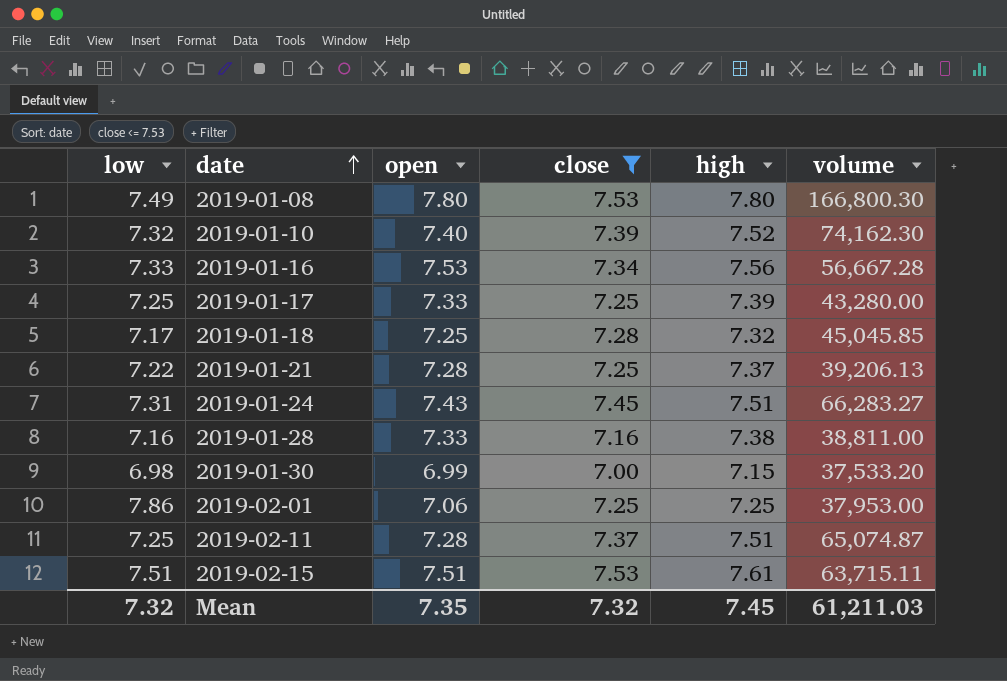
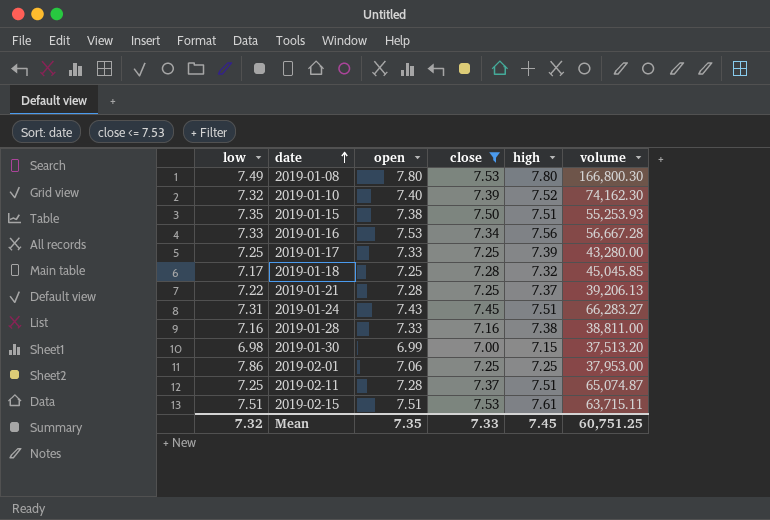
row 2019-01-15: none -> 7.35 | 7.38 | 7.50 | 7.51 | 55,253.93
2019-01-30 | volume: 37,533.20 -> 37,513.20
Mean | close: 7.32 -> 7.33
Mean | volume: 61,211.03 -> 60,751.25

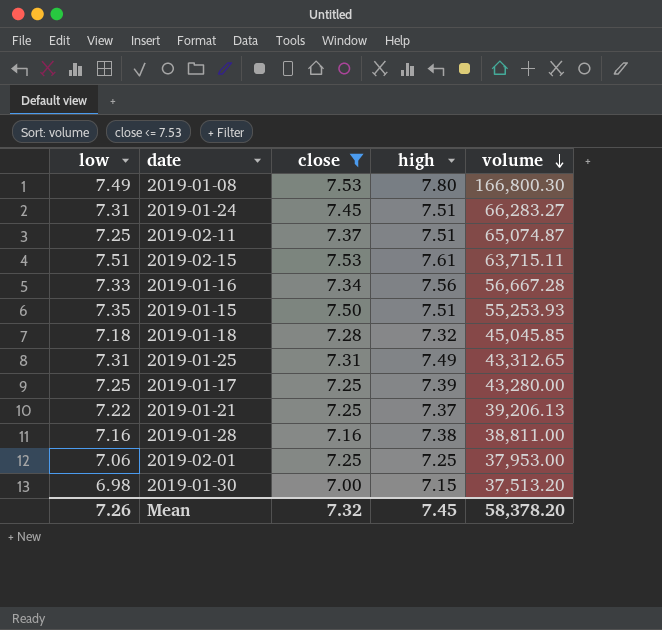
row order: date ascending -> volume descending
column open | position: 3 -> none
row 2019-01-10: 7.32 | 7.40 | 7.39 | 7.52 | 74,162.30 -> none
2019-01-18 | low: 7.17 -> 7.18
row 2019-01-25: none -> 7.31 | 7.31 | 7.49 | 43,312.65
2019-02-01 | low: 7.86 -> 7.06
Mean | low: 7.32 -> 7.26
Mean | close: 7.33 -> 7.32
Mean | volume: 60,751.25 -> 58,378.20

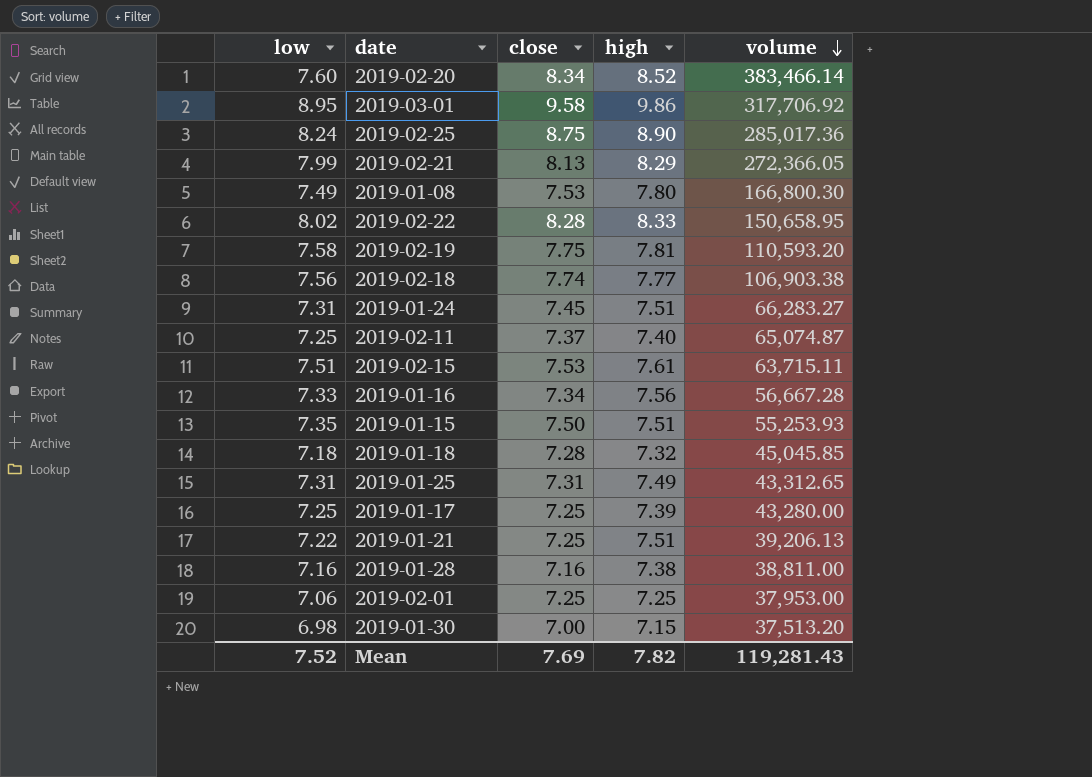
filter: close <= 7.53 -> none
2019-02-11 | high: 7.51 -> 7.40
2019-01-21 | high: 7.37 -> 7.51
Mean | low: 7.26 -> 7.52
Mean | close: 7.32 -> 7.69
Mean | high: 7.45 -> 7.82
Mean | volume: 58,378.20 -> 119,281.43

